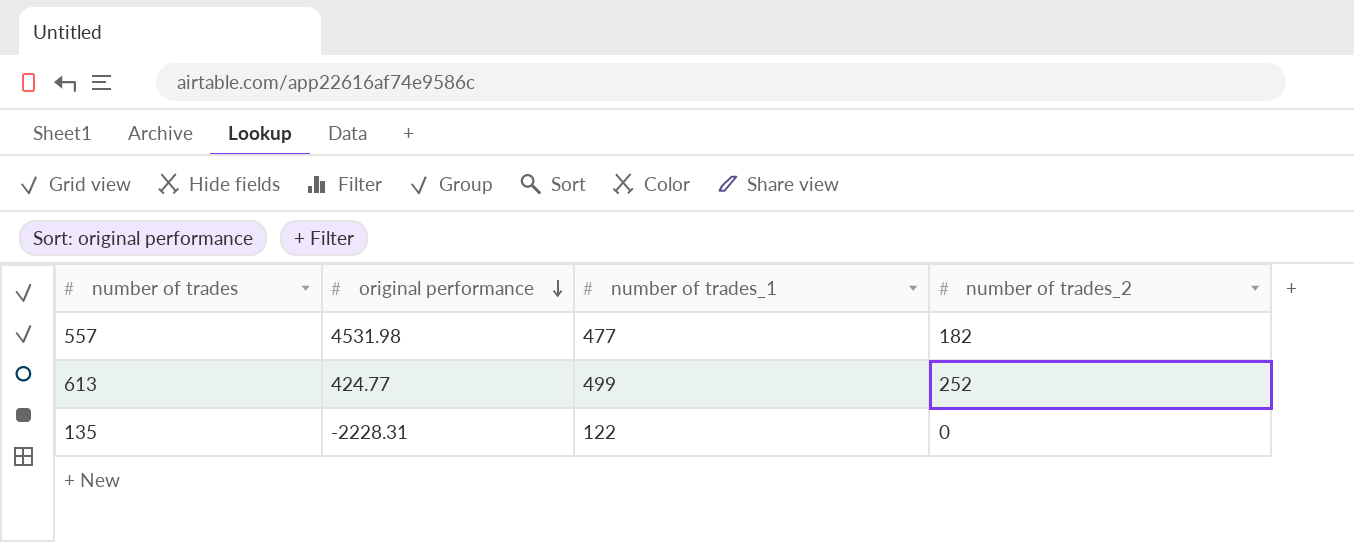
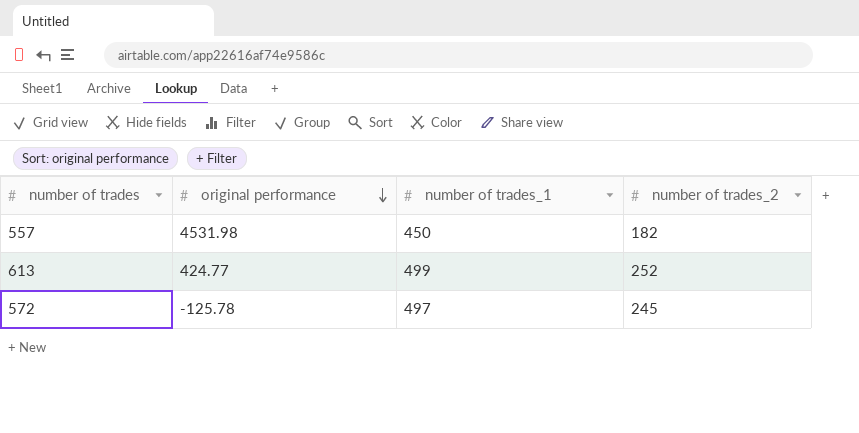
row 135: -2228.31 | 122 | 0 -> none
557 | number of trades_1: 477 -> 450
row 572: none -> -125.78 | 497 | 245

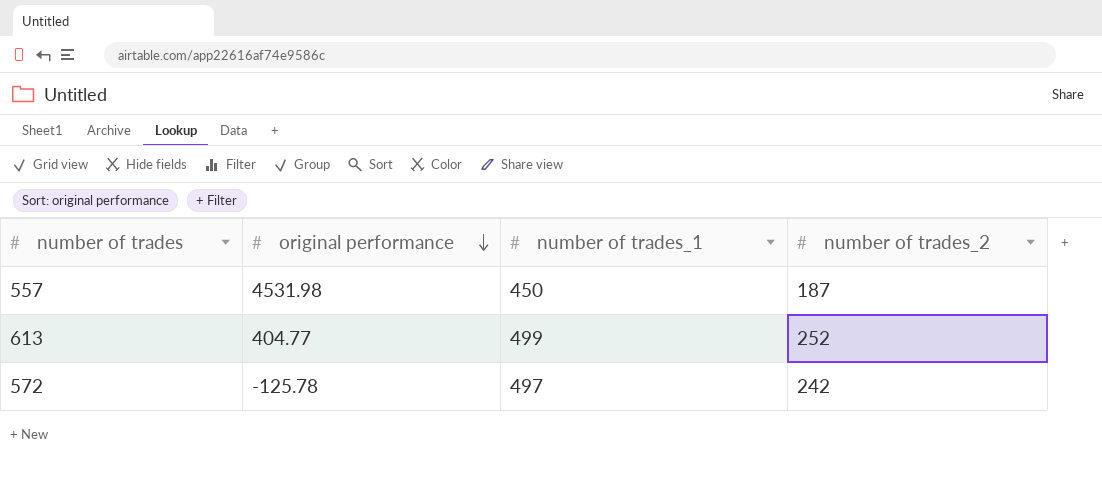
557 | number of trades_2: 182 -> 187
613 | original performance: 424.77 -> 404.77
572 | number of trades_2: 245 -> 242

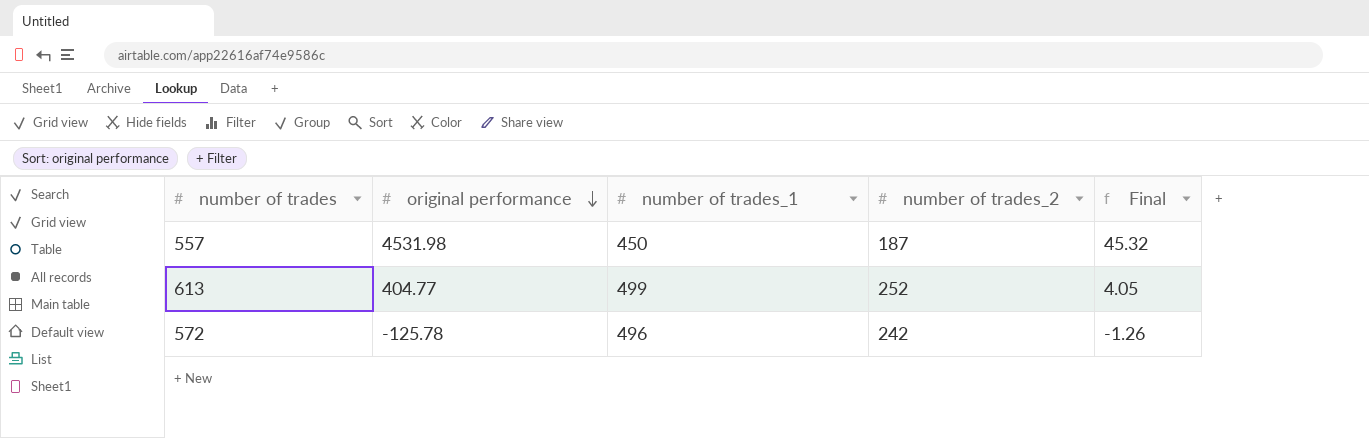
column Final | formula: none -> [original performance] * 0.01
572 | number of trades_1: 497 -> 496

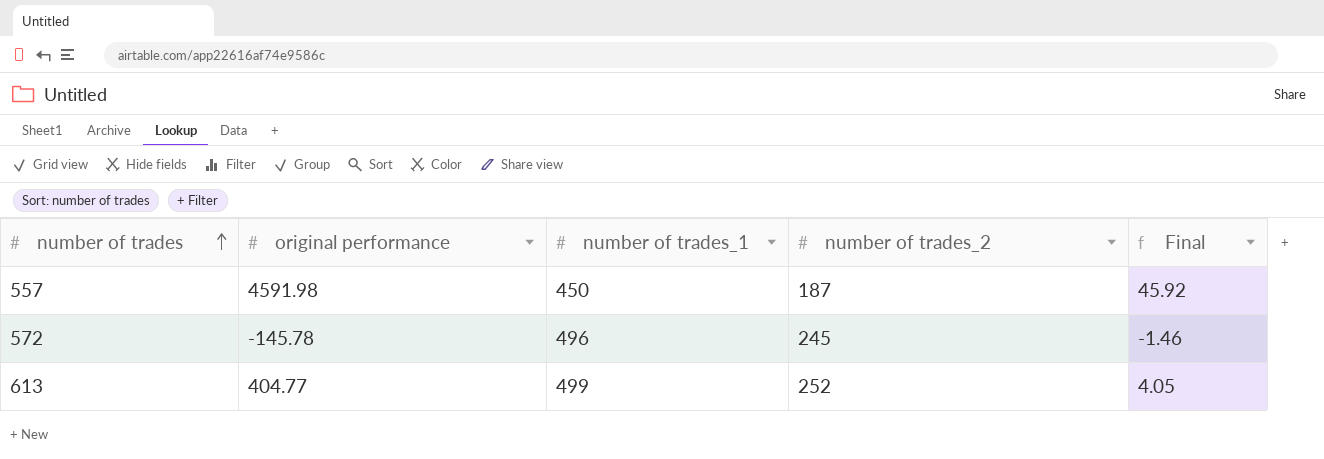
row order: original performance descending -> number of trades ascending
557 | original performance: 4531.98 -> 4591.98
557 | Final: 45.32 -> 45.92
572 | original performance: -125.78 -> -145.78
572 | number of trades_2: 242 -> 245
572 | Final: -1.26 -> -1.46

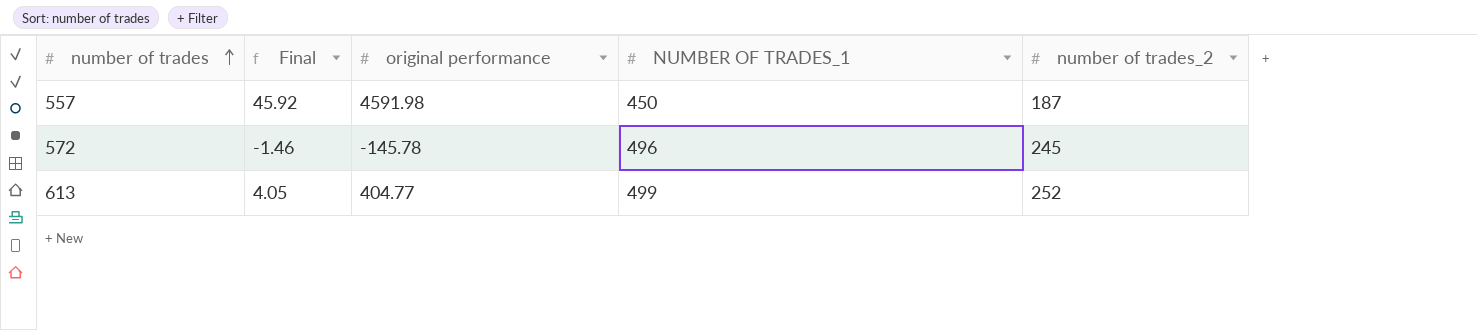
column Final | position: 5 -> 2
column name: number of trades_1 -> NUMBER OF TRADES_1

